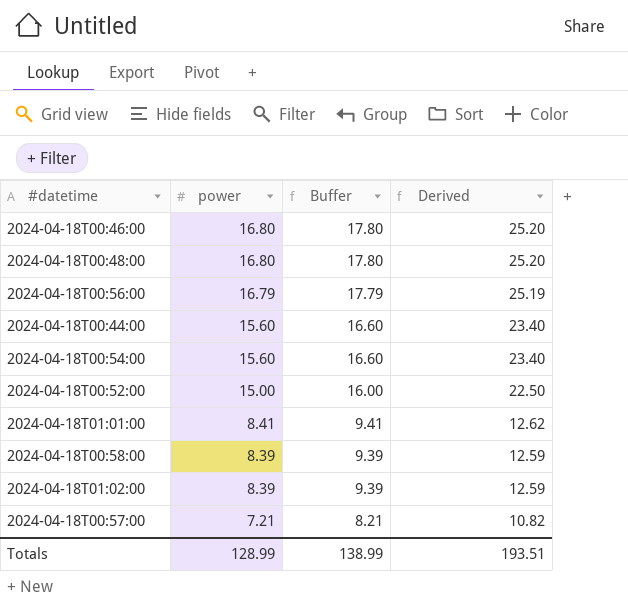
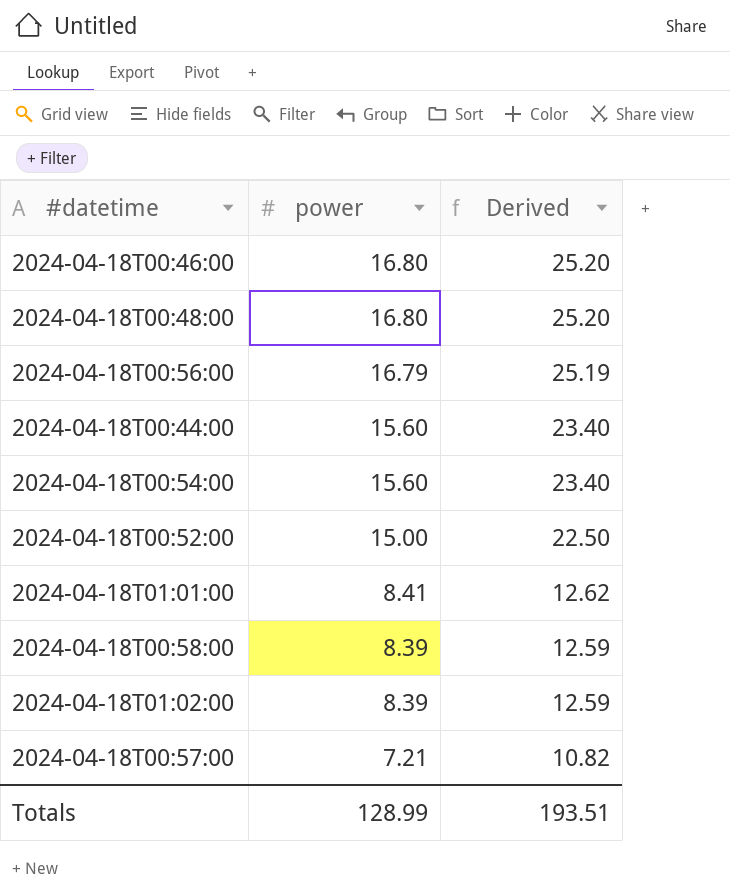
column Buffer | formula: [power] + 1 -> none

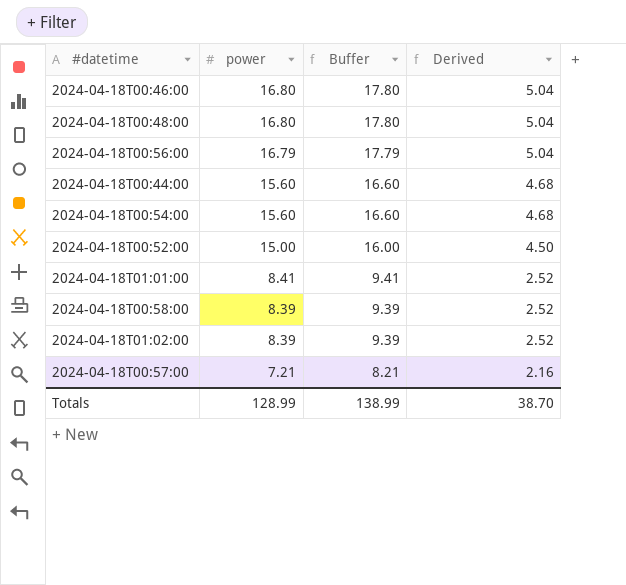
column Buffer | formula: none -> [power] + 1
column Derived | formula: [power] * 1.5 -> [power] * 0.3
Totals | Derived: 193.51 -> 38.70

